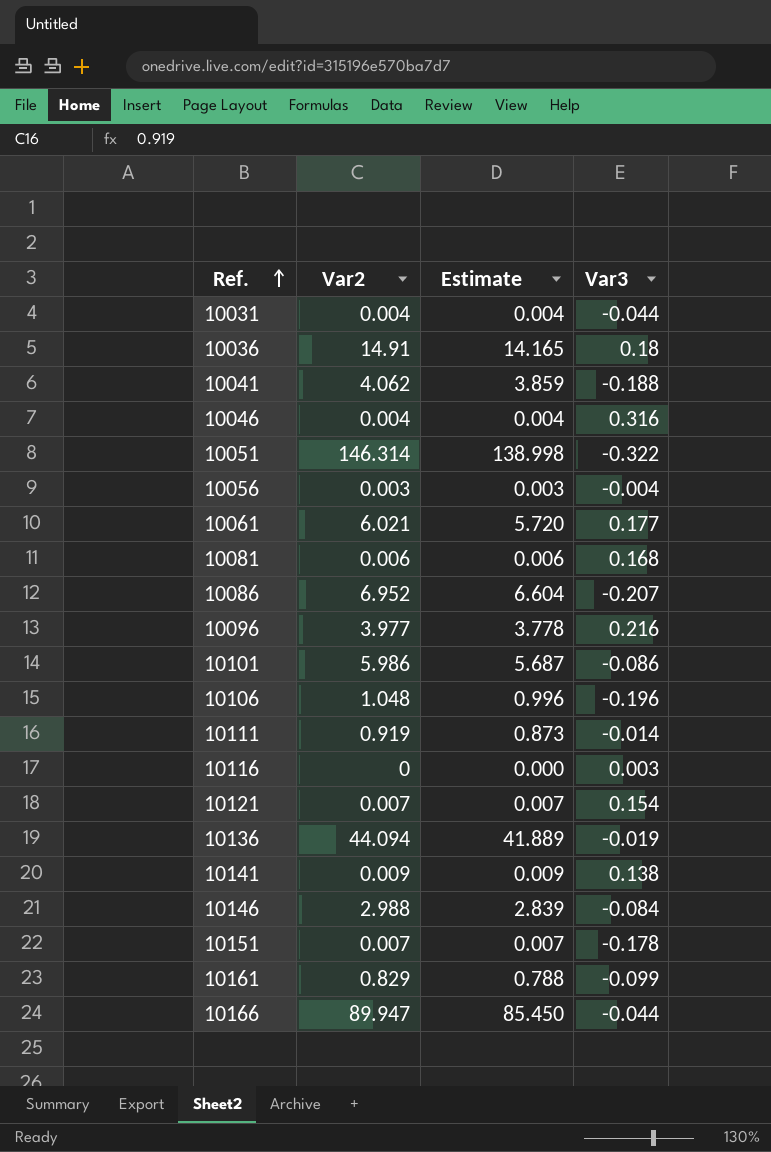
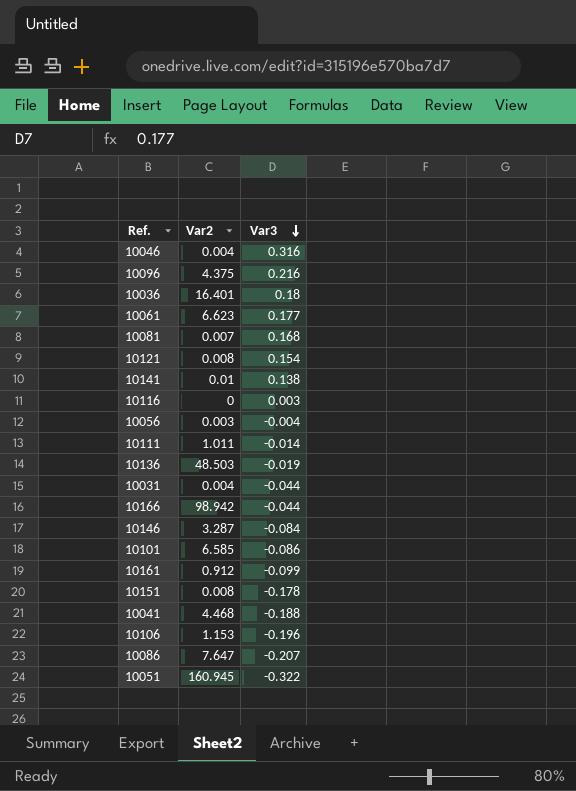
row order: Ref. ascending -> Var3 descending
column Estimate | formula: [Var2] * 0.95 -> none
10096 | Var2: 3.977 -> 4.375
10036 | Var2: 14.91 -> 16.401
10061 | Var2: 6.021 -> 6.623
10081 | Var2: 0.006 -> 0.007
10121 | Var2: 0.007 -> 0.008
10141 | Var2: 0.009 -> 0.01
10111 | Var2: 0.919 -> 1.011
10136 | Var2: 44.094 -> 48.503
10166 | Var2: 89.947 -> 98.942
10146 | Var2: 2.988 -> 3.287
10101 | Var2: 5.986 -> 6.585
10161 | Var2: 0.829 -> 0.912
10151 | Var2: 0.007 -> 0.008
10041 | Var2: 4.062 -> 4.468
10106 | Var2: 1.048 -> 1.153
10086 | Var2: 6.952 -> 7.647
10051 | Var2: 146.314 -> 160.945

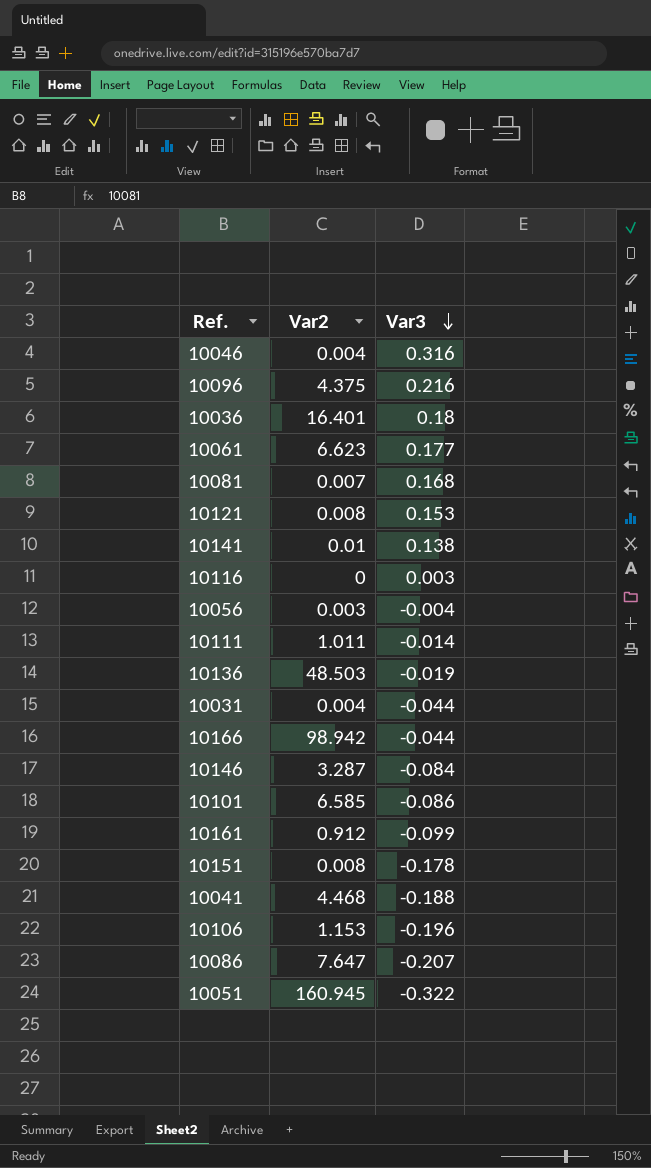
10121 | Var3: 0.154 -> 0.153

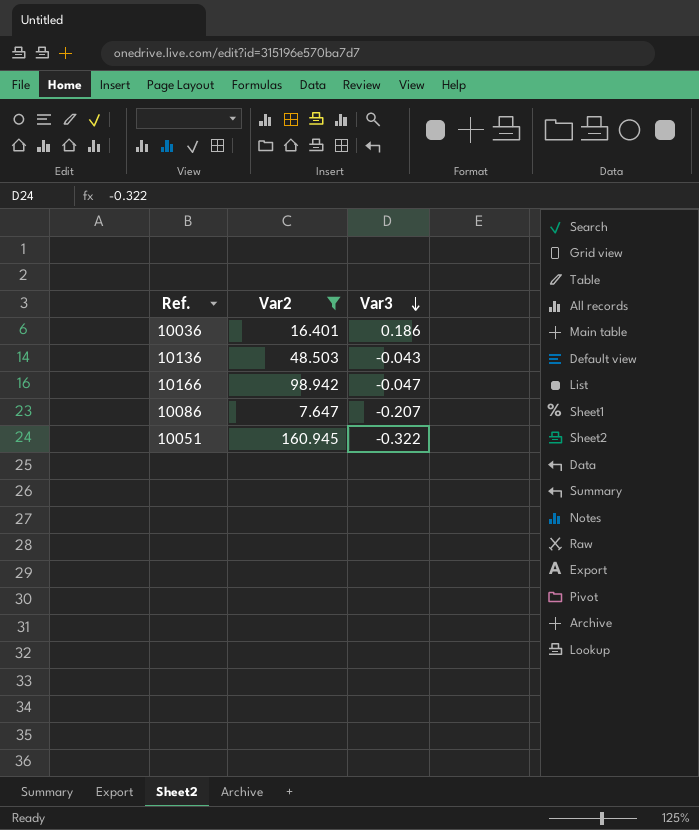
filter: none -> Var2 >= 7.647
10036 | Var3: 0.18 -> 0.186
10136 | Var3: -0.019 -> -0.043
10166 | Var3: -0.044 -> -0.047

